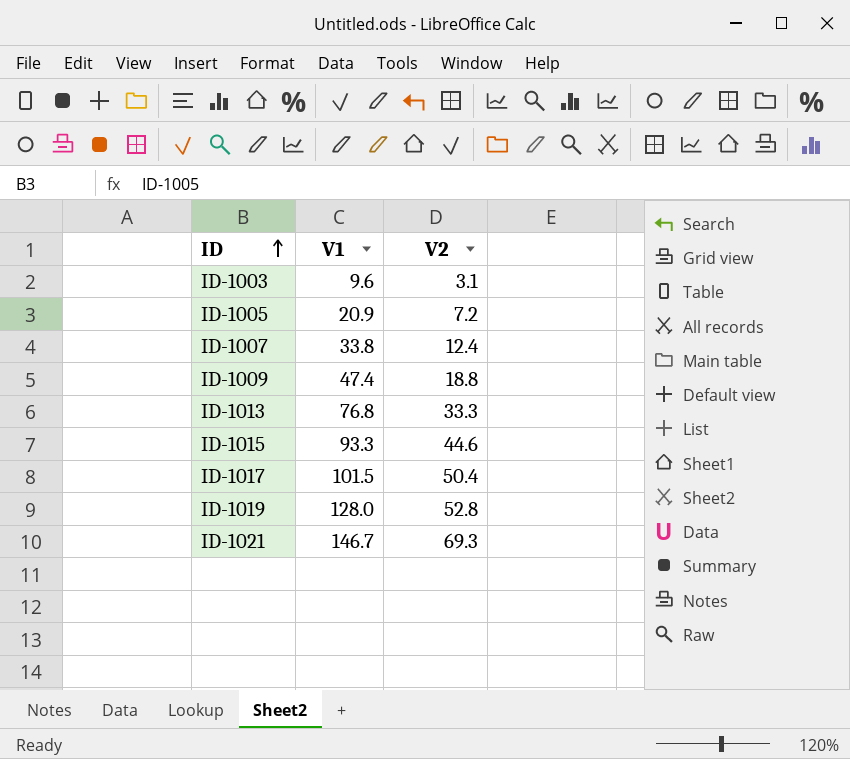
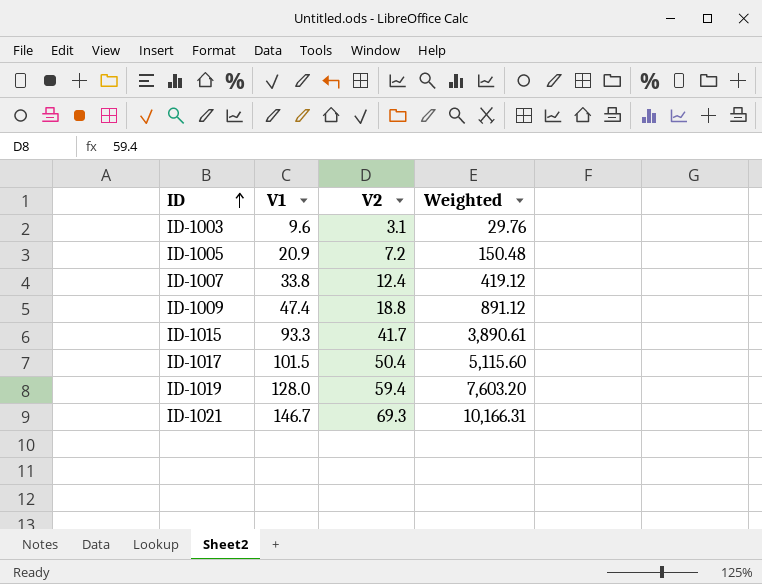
column Weighted | formula: none -> [V1] * [V2]
row ID-1013: 76.8 | 33.3 -> none
ID-1015 | V2: 44.6 -> 41.7
ID-1019 | V2: 52.8 -> 59.4

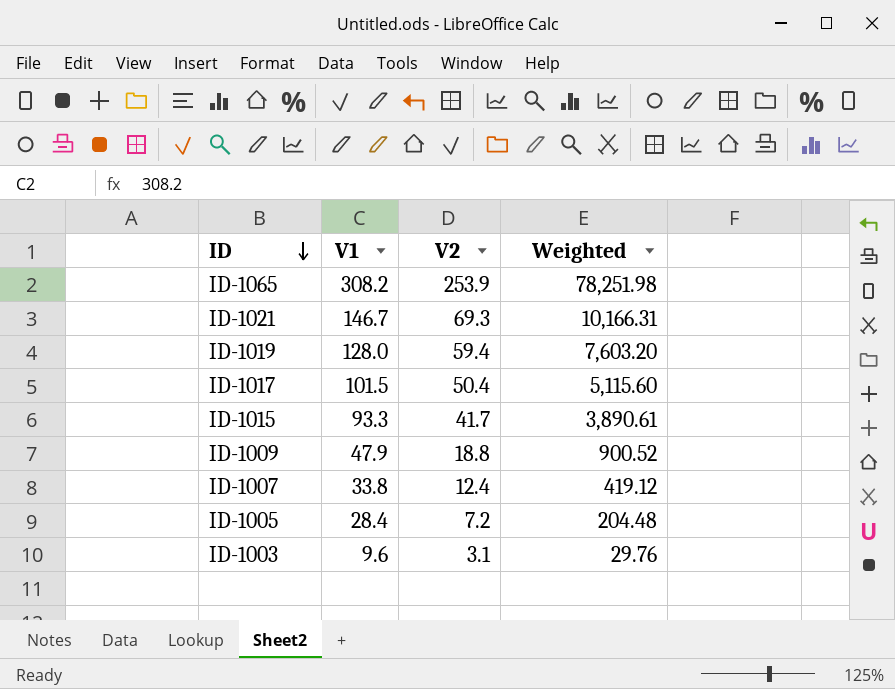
row order: ID ascending -> ID descending
row ID-1065: none -> 308.2 | 253.9 | 78,251.98
ID-1009 | V1: 47.4 -> 47.9
ID-1009 | Weighted: 891.12 -> 900.52
ID-1005 | V1: 20.9 -> 28.4
ID-1005 | Weighted: 150.48 -> 204.48

